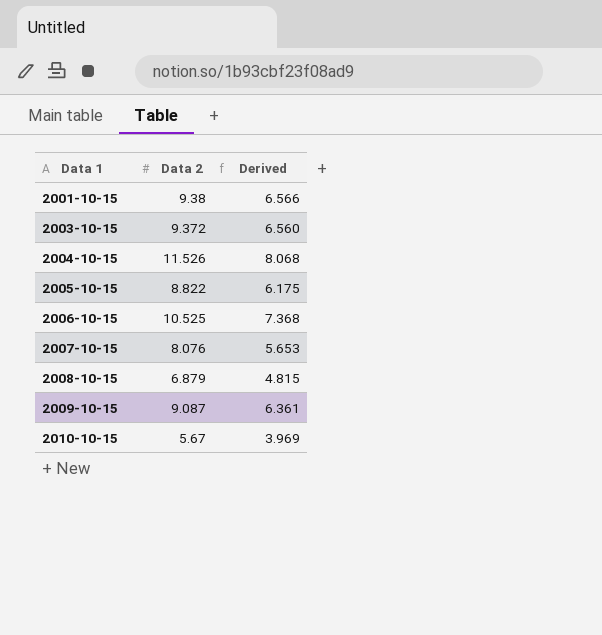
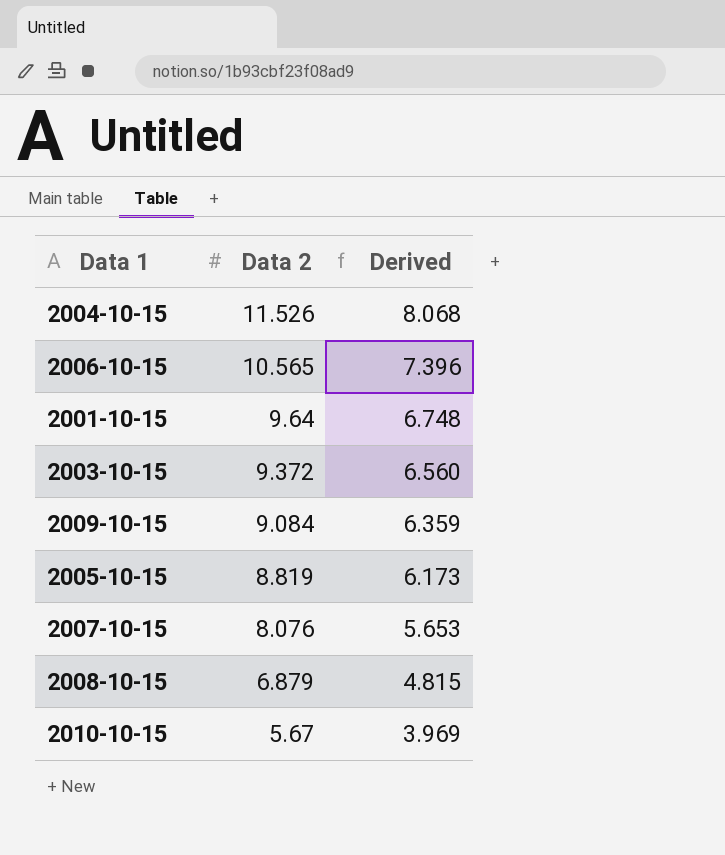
row order: Data 1 ascending -> Data 2 descending
2006-10-15 | Data 2: 10.525 -> 10.565
2006-10-15 | Derived: 7.368 -> 7.396
2001-10-15 | Data 2: 9.38 -> 9.64
2001-10-15 | Derived: 6.566 -> 6.748
2009-10-15 | Data 2: 9.087 -> 9.084
2009-10-15 | Derived: 6.361 -> 6.359
2005-10-15 | Data 2: 8.822 -> 8.819
2005-10-15 | Derived: 6.175 -> 6.173

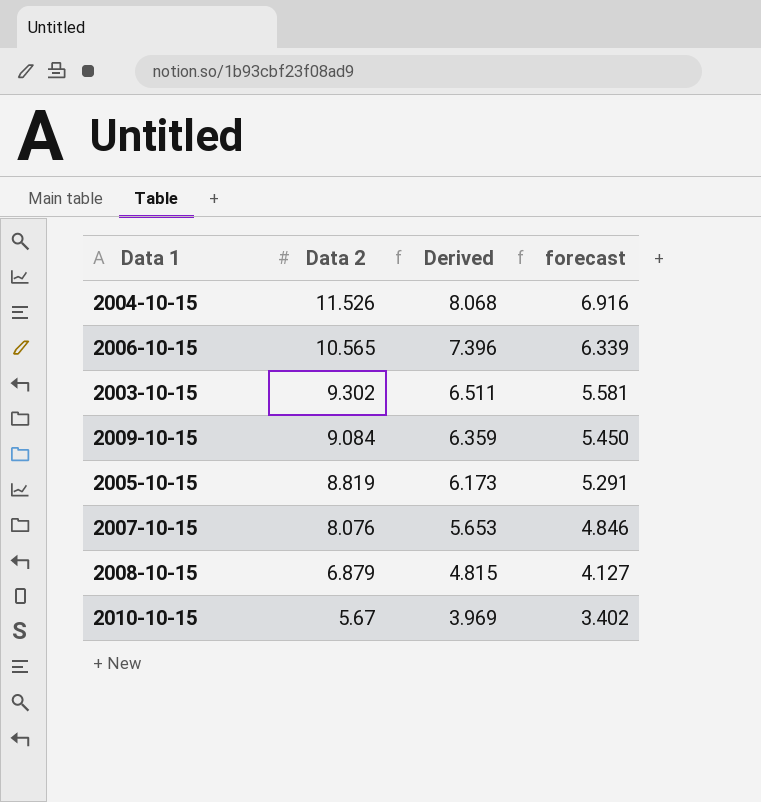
column forecast | formula: none -> [Data 2] * 0.6
row 2001-10-15: 9.64 | 6.748 -> none
2003-10-15 | Data 2: 9.372 -> 9.302
2003-10-15 | Derived: 6.560 -> 6.511

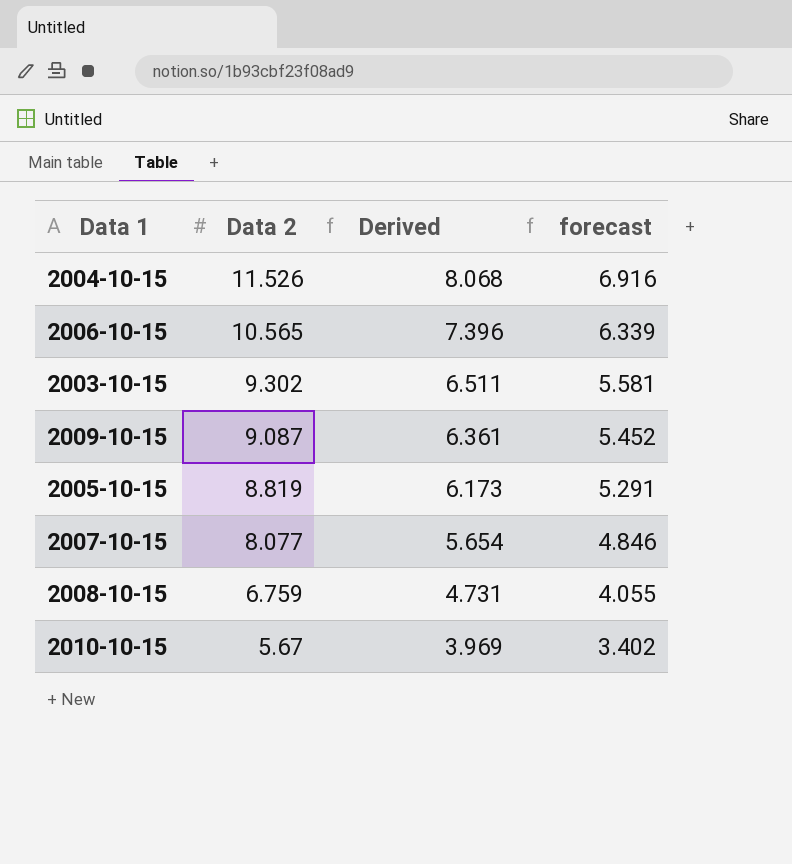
2009-10-15 | Data 2: 9.084 -> 9.087
2009-10-15 | Derived: 6.359 -> 6.361
2009-10-15 | forecast: 5.450 -> 5.452
2007-10-15 | Data 2: 8.076 -> 8.077
2007-10-15 | Derived: 5.653 -> 5.654
2008-10-15 | Data 2: 6.879 -> 6.759
2008-10-15 | Derived: 4.815 -> 4.731
2008-10-15 | forecast: 4.127 -> 4.055

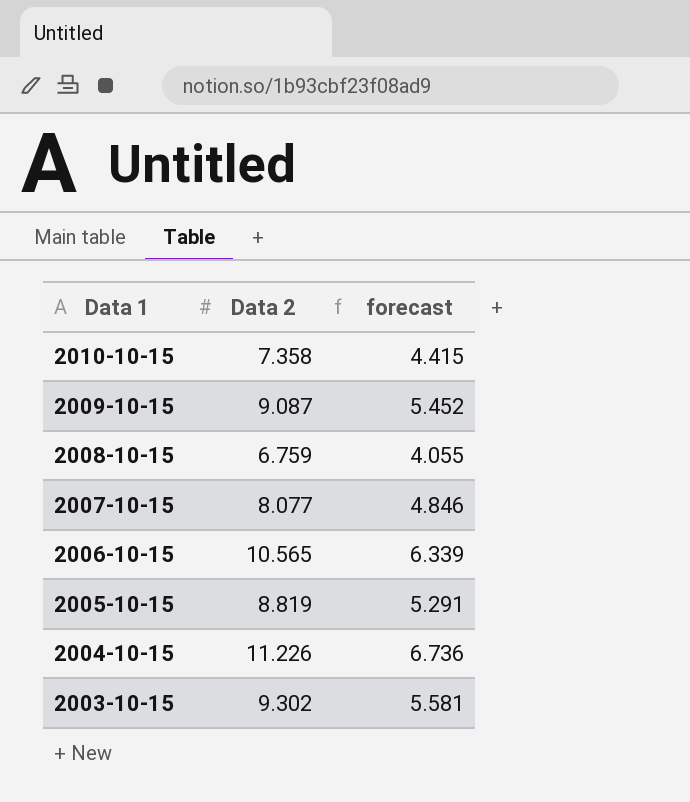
row order: Data 2 descending -> Data 1 descending
column Derived | formula: [Data 2] * 0.7 -> none
2010-10-15 | Data 2: 5.67 -> 7.358
2010-10-15 | forecast: 3.402 -> 4.415
2004-10-15 | Data 2: 11.526 -> 11.226
2004-10-15 | forecast: 6.916 -> 6.736

